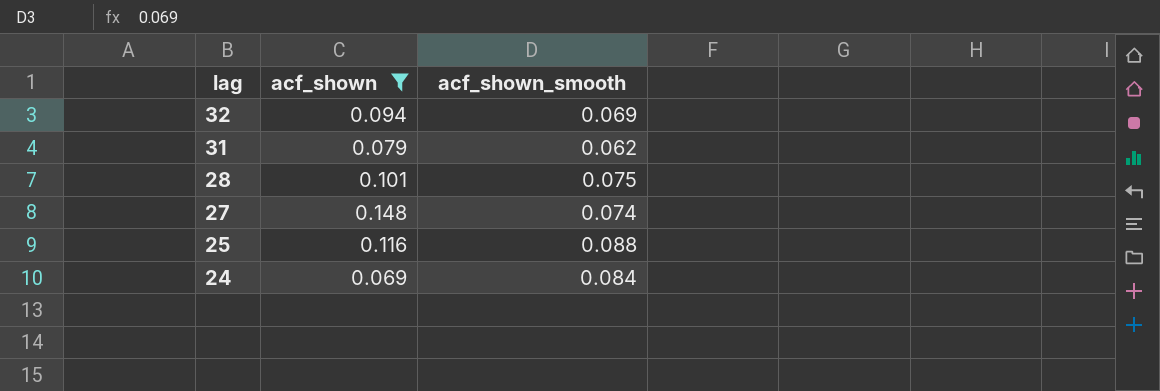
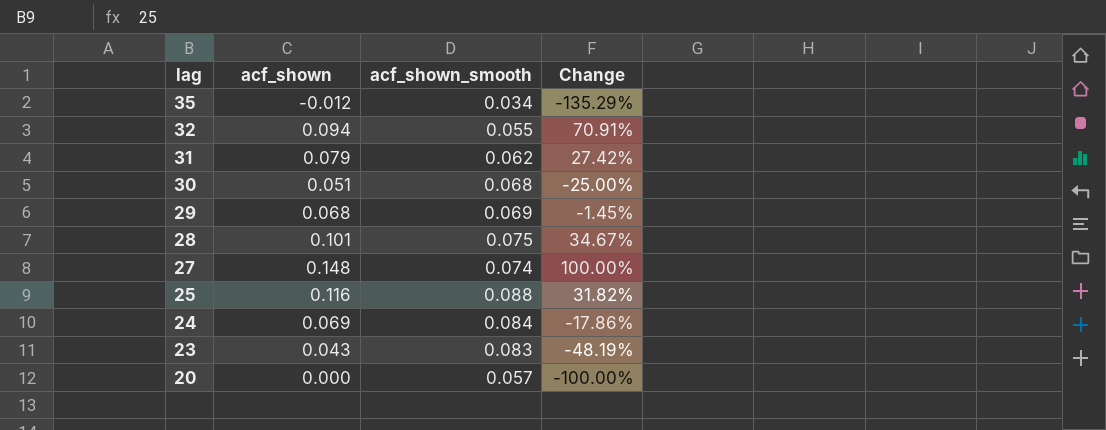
filter: acf_shown >= 0.069 -> none
column Change | formula: none -> ([acf_shown] - [acf_shown_smooth]) / [acf_shown_smooth]
32 | acf_shown_smooth: 0.069 -> 0.055

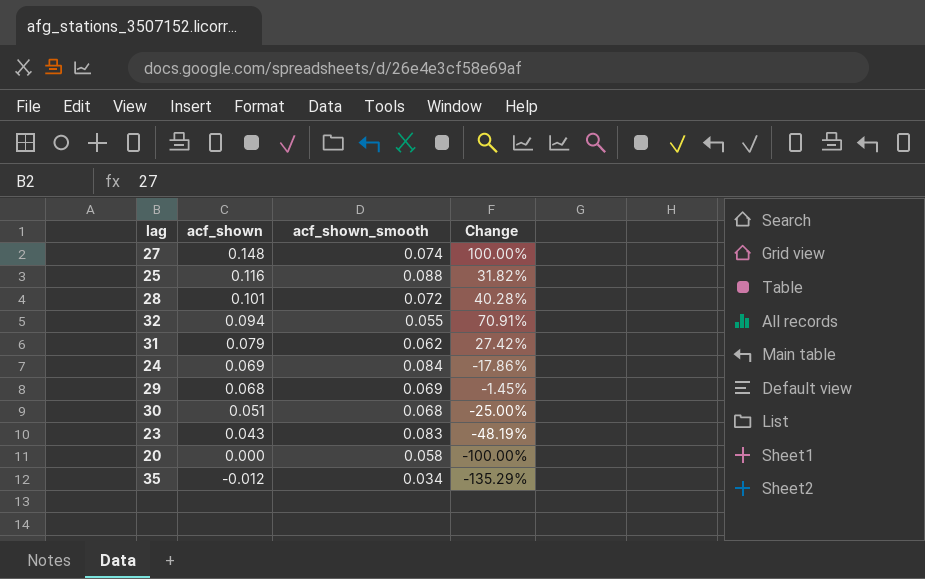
row order: lag descending -> acf_shown descending
28 | acf_shown_smooth: 0.075 -> 0.072
28 | Change: 34.67% -> 40.28%
20 | acf_shown_smooth: 0.057 -> 0.058

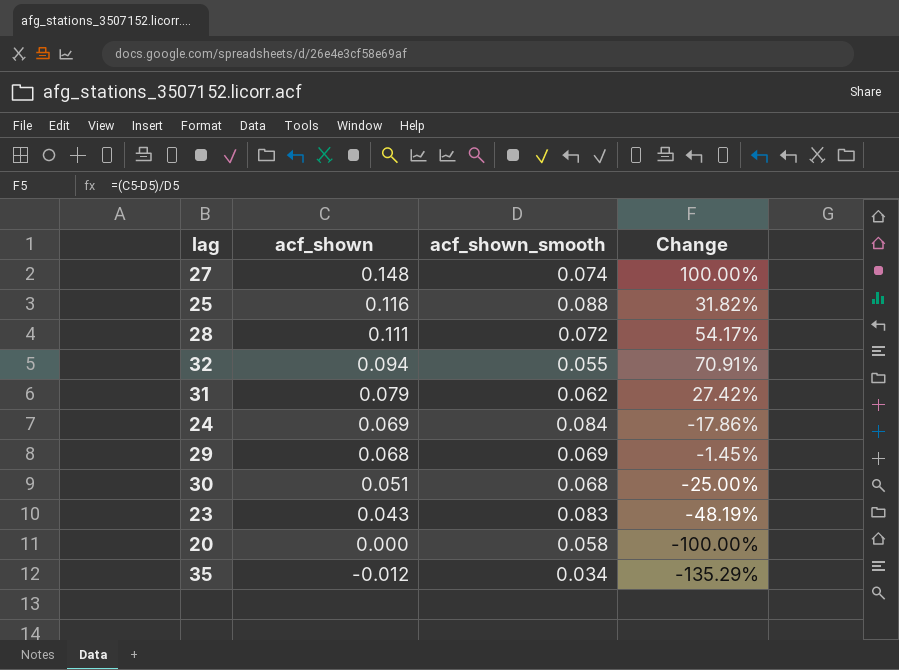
28 | acf_shown: 0.101 -> 0.111
28 | Change: 40.28% -> 54.17%

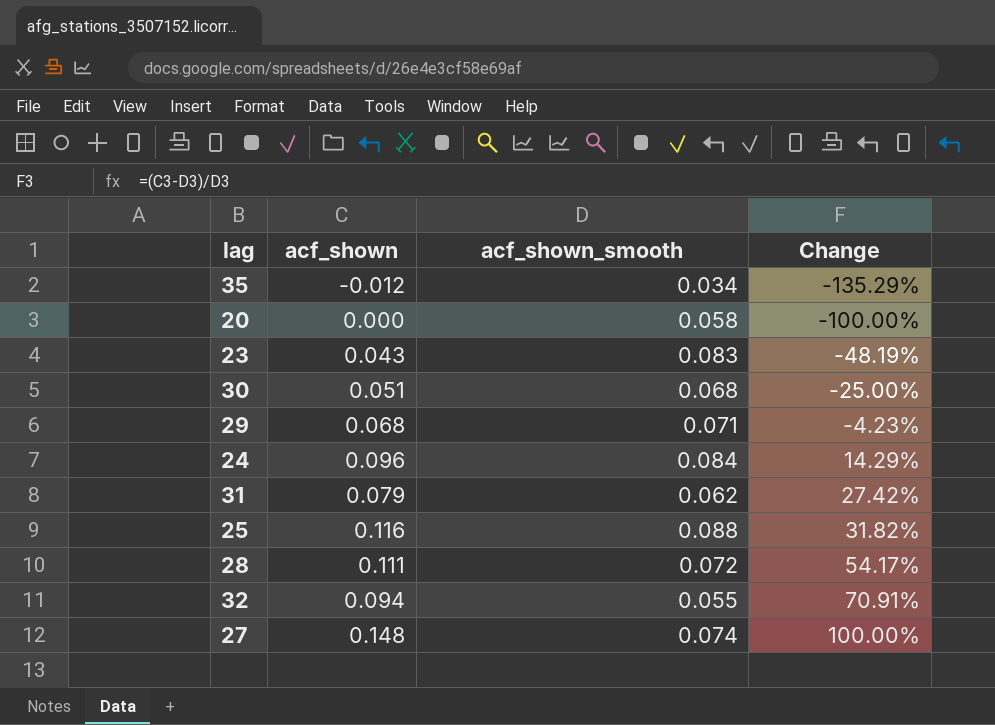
row order: acf_shown descending -> Change ascending
29 | acf_shown_smooth: 0.069 -> 0.071
29 | Change: -1.45% -> -4.23%
24 | acf_shown: 0.069 -> 0.096
24 | Change: -17.86% -> 14.29%

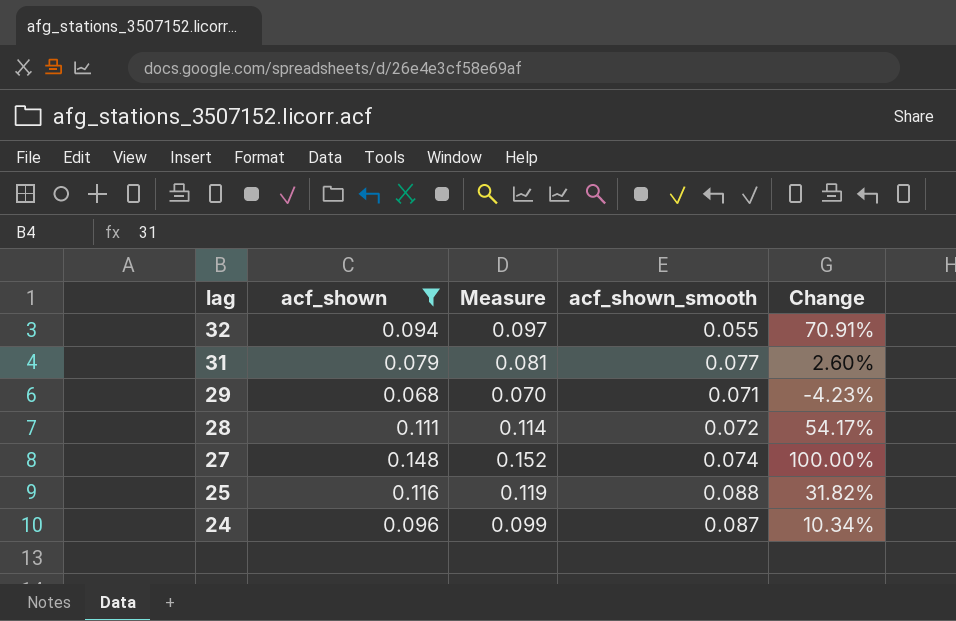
filter: none -> acf_shown >= 0.068
row order: Change ascending -> lag descending
column Measure | formula: none -> [acf_shown] * 1.03
31 | acf_shown_smooth: 0.062 -> 0.077
31 | Change: 27.42% -> 2.60%
24 | acf_shown_smooth: 0.084 -> 0.087
24 | Change: 14.29% -> 10.34%

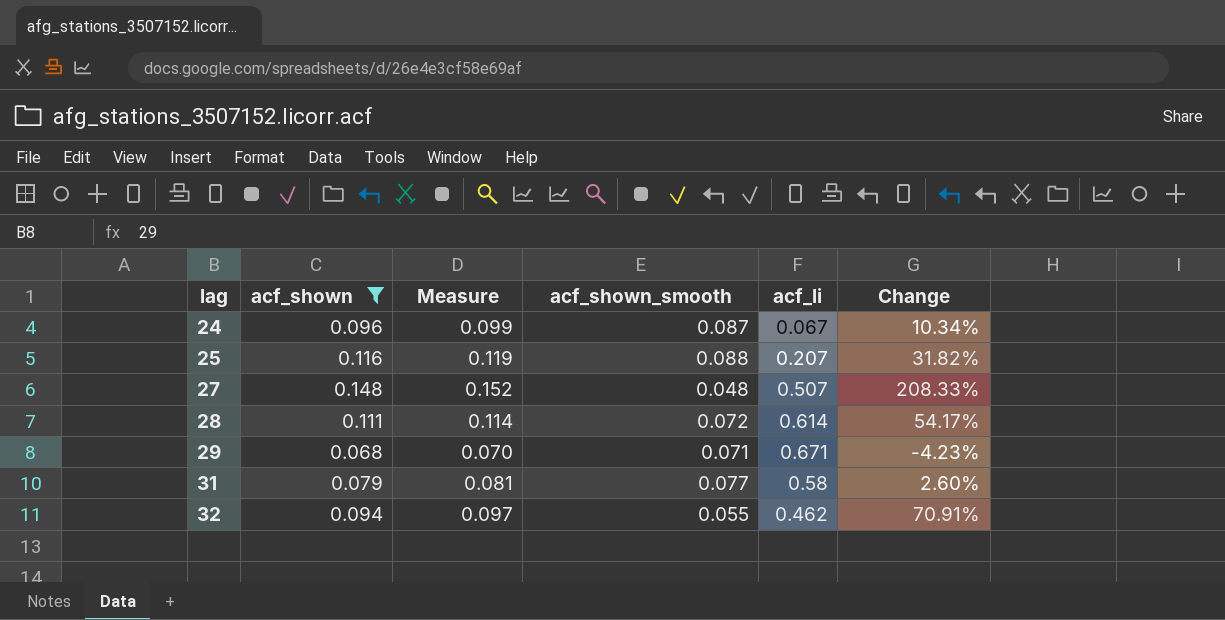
row order: lag descending -> lag ascending
column acf_li | position: none -> 5
27 | acf_shown_smooth: 0.074 -> 0.048
27 | Change: 100.00% -> 208.33%

